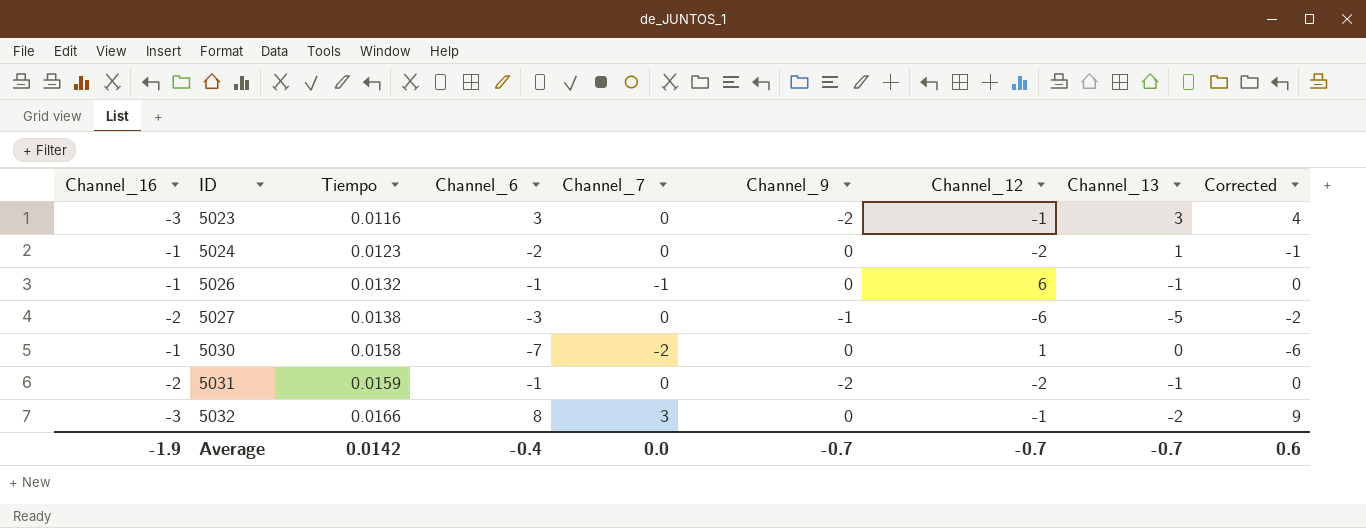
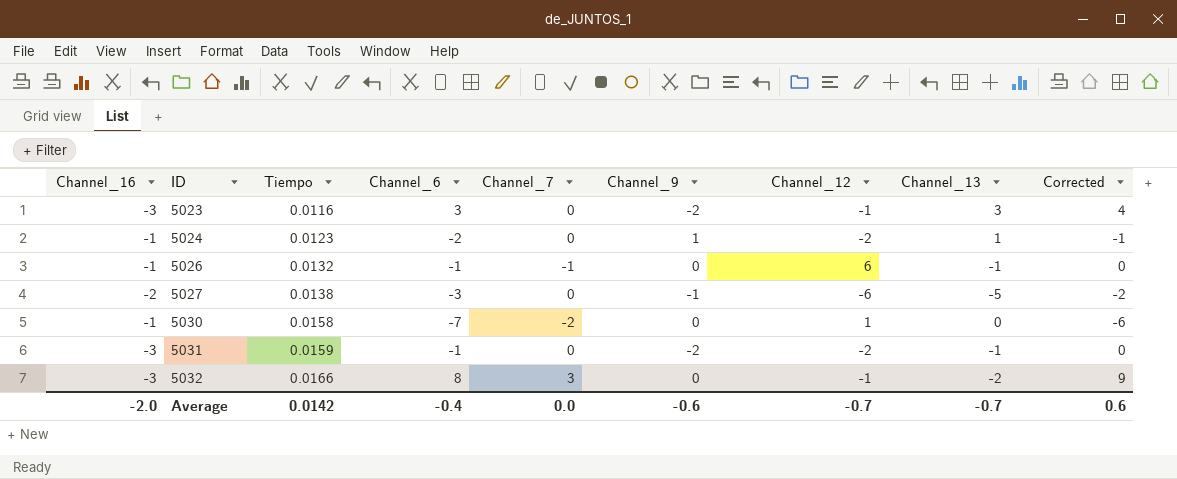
5024 | Channel_9: 0 -> 1
5031 | Channel_16: -2 -> -3
Average | Channel_16: -1.9 -> -2.0
Average | Channel_9: -0.7 -> -0.6

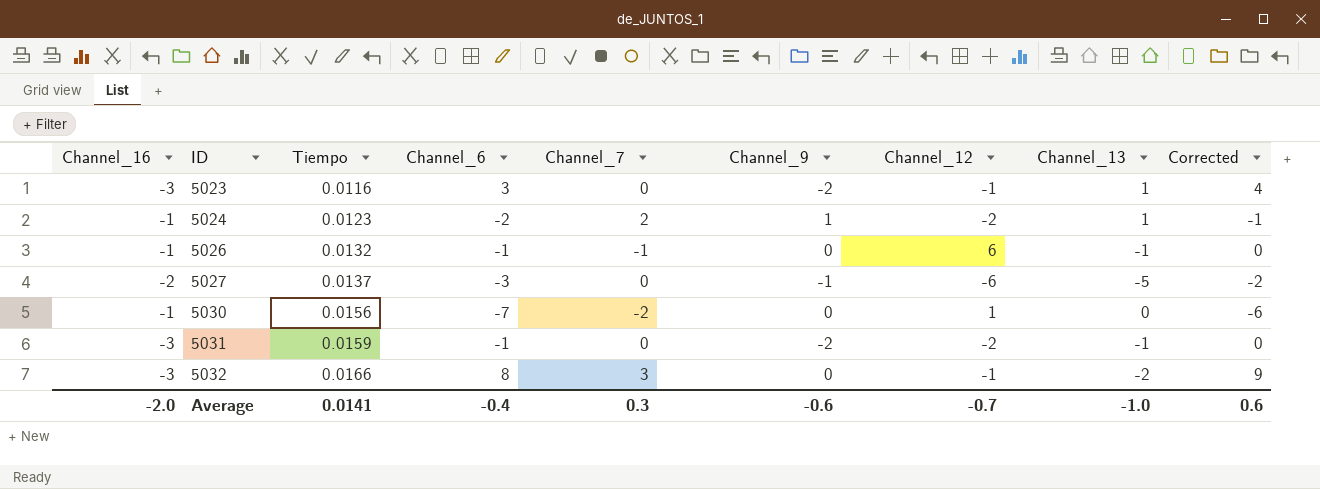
5023 | Channel_13: 3 -> 1
5024 | Channel_7: 0 -> 2
5027 | Tiempo: 0.0138 -> 0.0137
5030 | Tiempo: 0.0158 -> 0.0156
Average | Tiempo: 0.0142 -> 0.0141
Average | Channel_7: 0.0 -> 0.3
Average | Channel_13: -0.7 -> -1.0

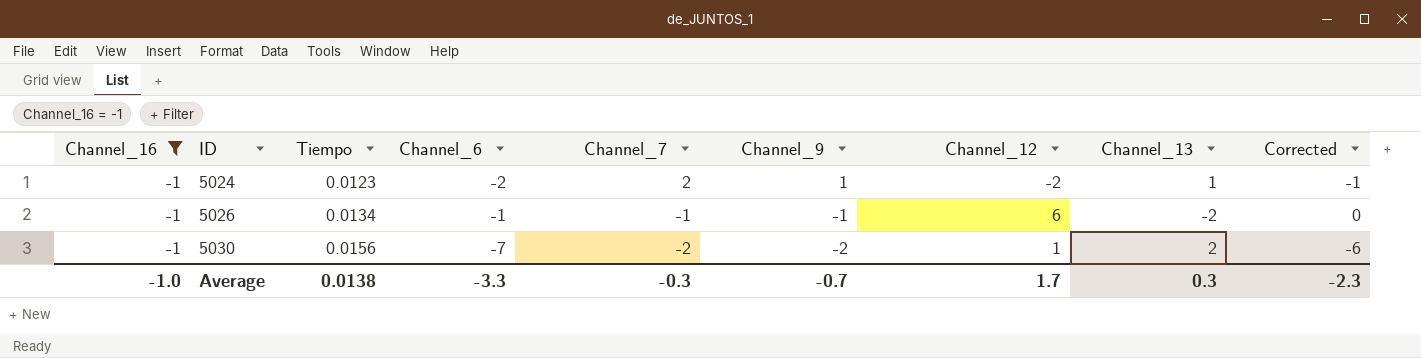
filter: none -> Channel_16 = -1
5026 | Tiempo: 0.0132 -> 0.0134
5026 | Channel_9: 0 -> -1
5026 | Channel_13: -1 -> -2
5030 | Channel_9: 0 -> -2
5030 | Channel_13: 0 -> 2
Average | Channel_16: -2.0 -> -1.0
Average | Tiempo: 0.0141 -> 0.0138
Average | Channel_6: -0.4 -> -3.3
Average | Channel_7: 0.3 -> -0.3
Average | Channel_9: -0.6 -> -0.7
Average | Channel_12: -0.7 -> 1.7
Average | Channel_13: -1.0 -> 0.3
Average | Corrected: 0.6 -> -2.3

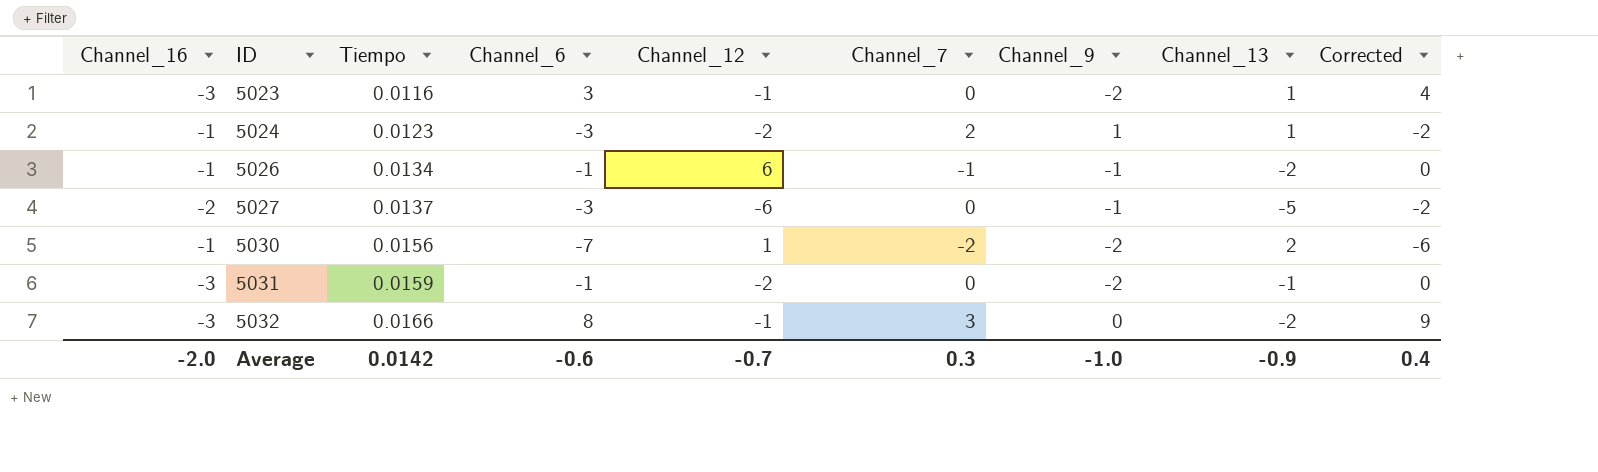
filter: Channel_16 = -1 -> none
column Channel_12 | position: 7 -> 5
5024 | Channel_6: -2 -> -3
5024 | Corrected: -1 -> -2
Average | Channel_16: -1.0 -> -2.0
Average | Tiempo: 0.0138 -> 0.0142
Average | Channel_6: -3.3 -> -0.6
Average | Channel_12: 1.7 -> -0.7
Average | Channel_7: -0.3 -> 0.3
Average | Channel_9: -0.7 -> -1.0
Average | Channel_13: 0.3 -> -0.9
Average | Corrected: -2.3 -> 0.4

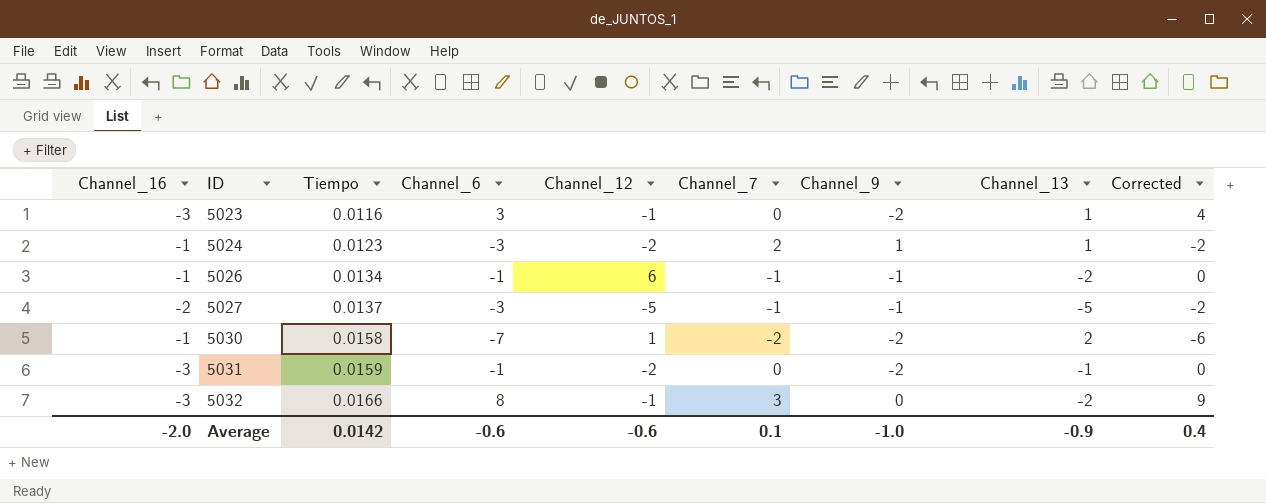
5027 | Channel_12: -6 -> -5
5027 | Channel_7: 0 -> -1
5030 | Tiempo: 0.0156 -> 0.0158
Average | Channel_12: -0.7 -> -0.6
Average | Channel_7: 0.3 -> 0.1

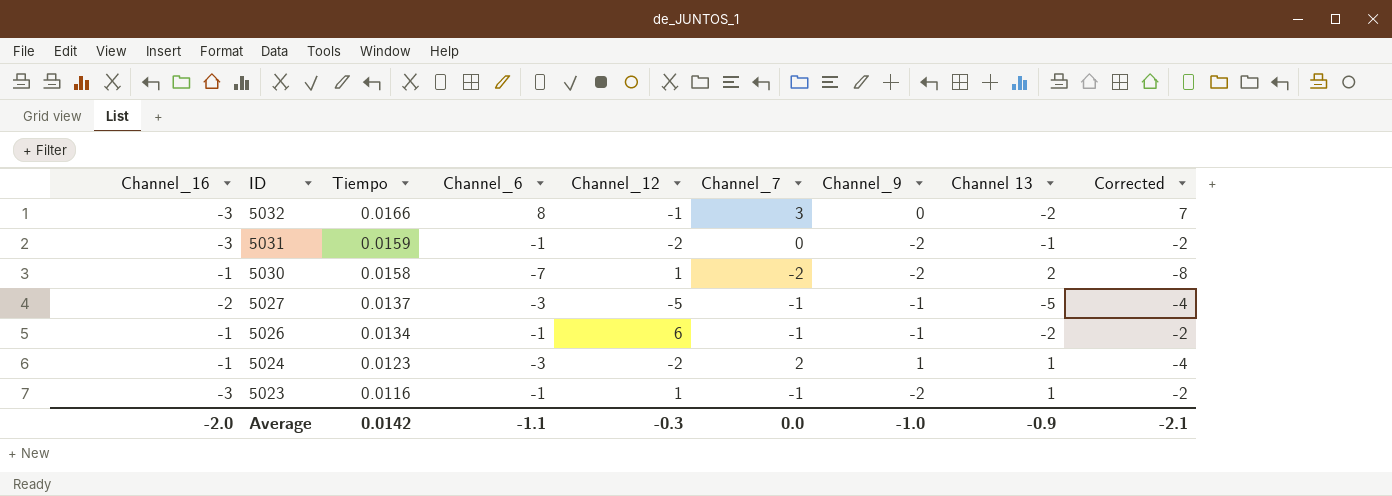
row order: ID ascending -> ID descending
column name: Channel_13 -> Channel 13
column Corrected | formula: [Channel_6] + 1 -> [Channel_6] - 1
5023 | Channel_6: 3 -> -1
5023 | Channel_12: -1 -> 1
5023 | Channel_7: 0 -> -1
Average | Channel_6: -0.6 -> -1.1
Average | Channel_12: -0.6 -> -0.3
Average | Channel_7: 0.1 -> 0.0
Average | Corrected: 0.4 -> -2.1

